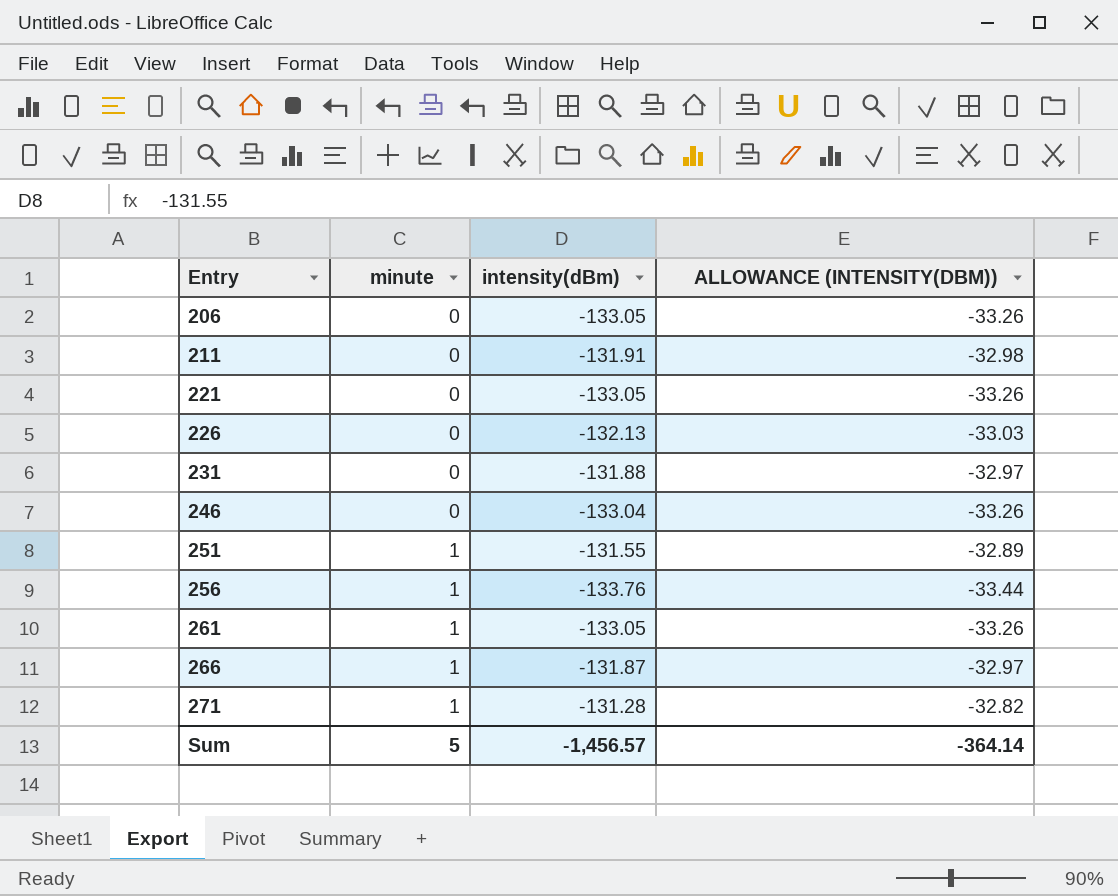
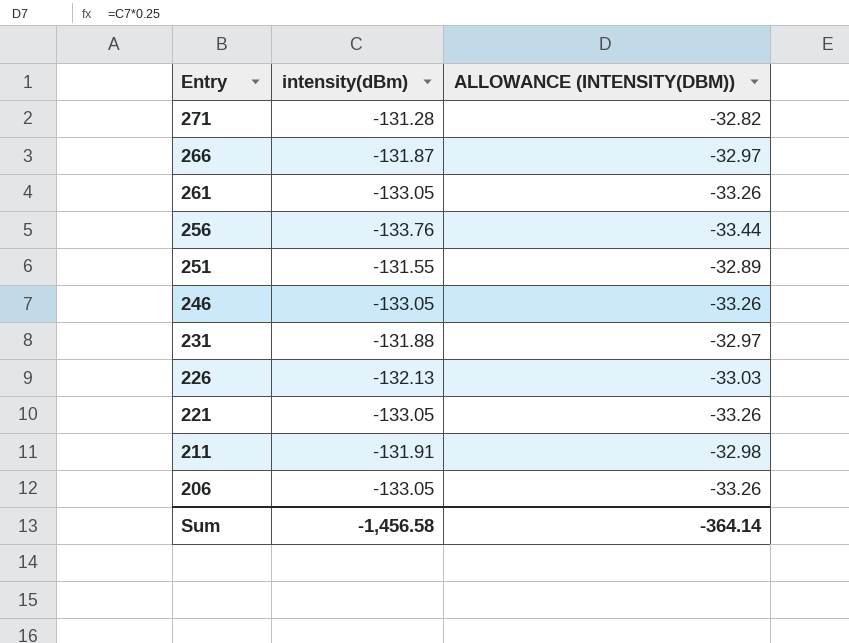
row order: Entry ascending -> Entry descending
column minute | position: 2 -> none
246 | intensity(dBm): -133.04 -> -133.05
Sum | intensity(dBm): -1,456.57 -> -1,456.58

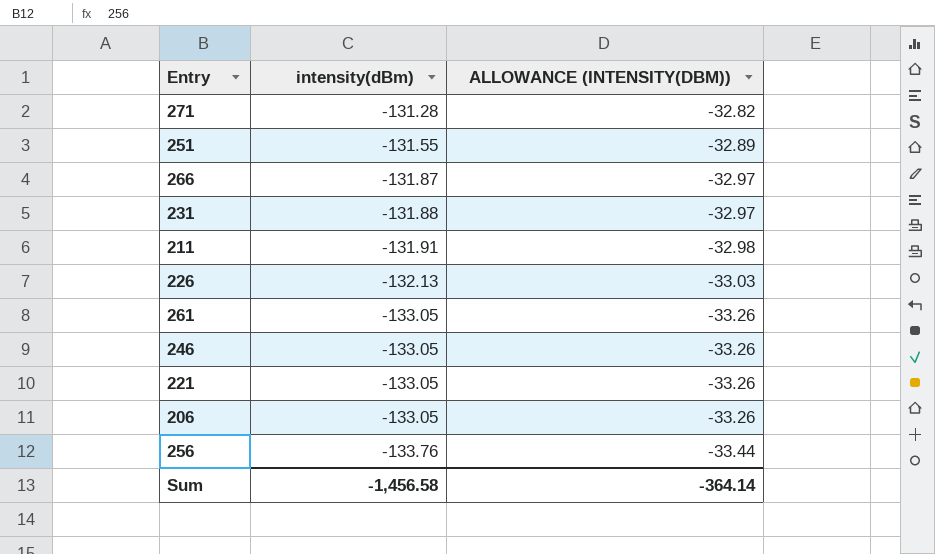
row order: Entry descending -> intensity(dBm) descending

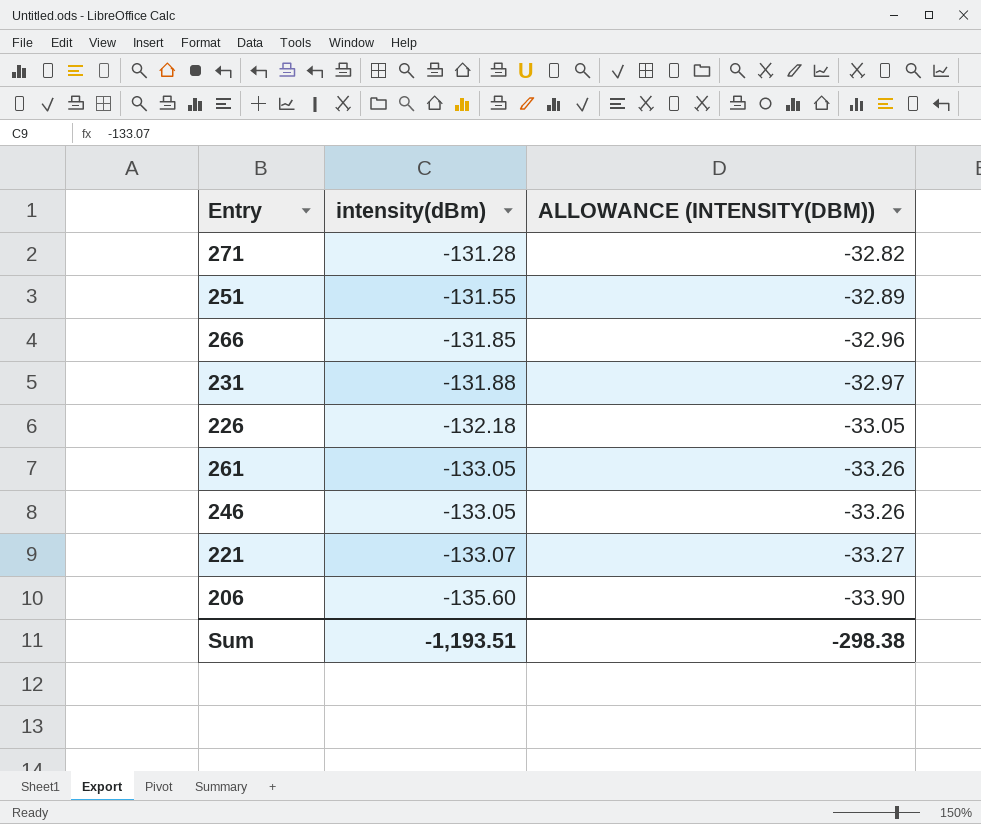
row 211: -131.91 | -32.98 -> none
row 256: -133.76 | -33.44 -> none
266 | intensity(dBm): -131.87 -> -131.85
266 | ALLOWANCE (INTENSITY(DBM)): -32.97 -> -32.96
226 | intensity(dBm): -132.13 -> -132.18
226 | ALLOWANCE (INTENSITY(DBM)): -33.03 -> -33.05
221 | intensity(dBm): -133.05 -> -133.07
221 | ALLOWANCE (INTENSITY(DBM)): -33.26 -> -33.27
206 | intensity(dBm): -133.05 -> -135.60
206 | ALLOWANCE (INTENSITY(DBM)): -33.26 -> -33.90
Sum | intensity(dBm): -1,456.58 -> -1,193.51
Sum | ALLOWANCE (INTENSITY(DBM)): -364.14 -> -298.38

